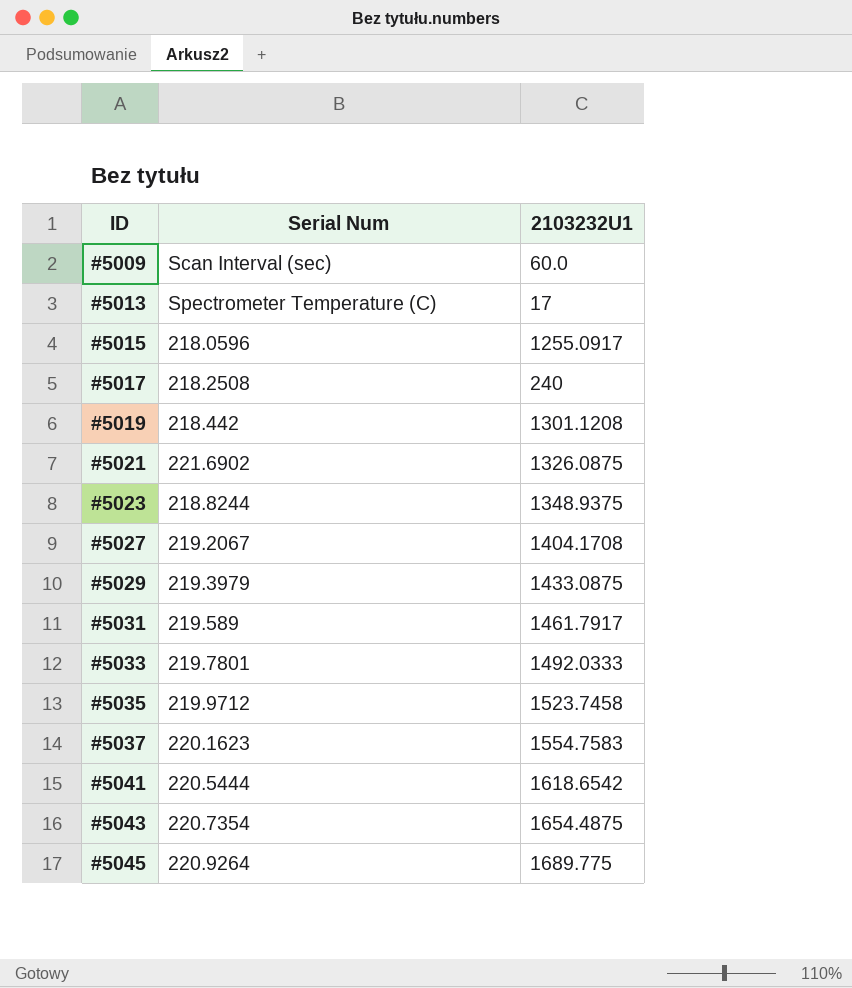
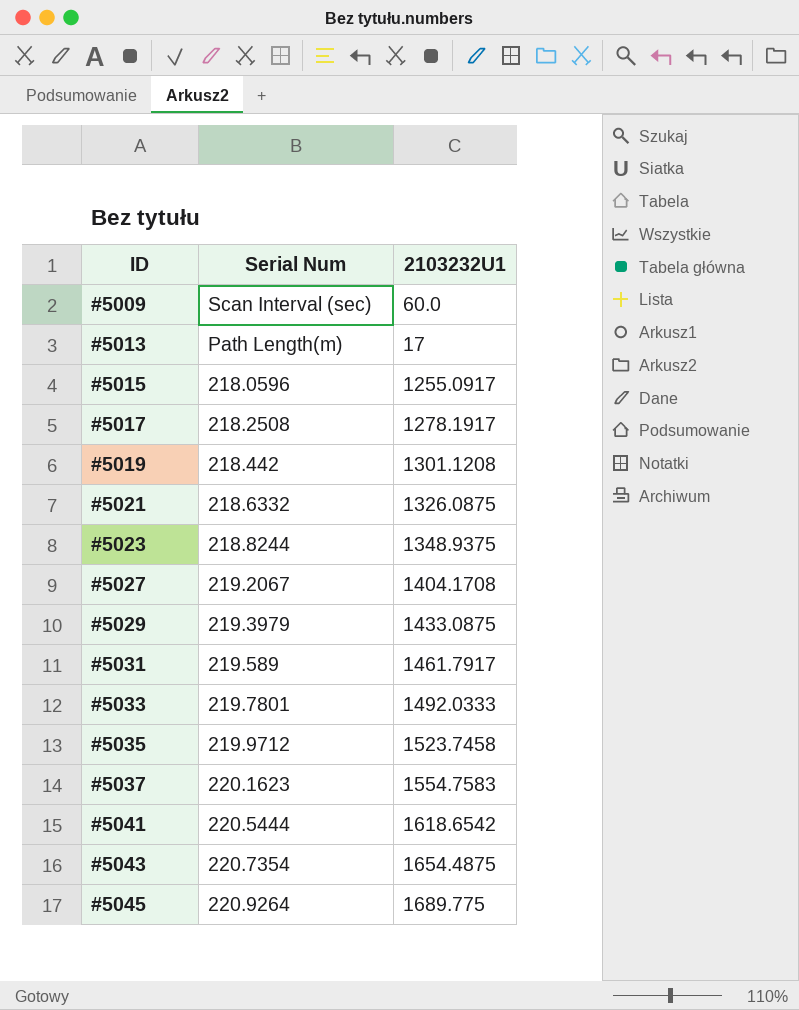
#5013 | Serial Num: Spectrometer Temperature (C) -> Path Length(m)
#5017 | 2103232U1: 240 -> 1278.1917
#5021 | Serial Num: 221.6902 -> 218.6332

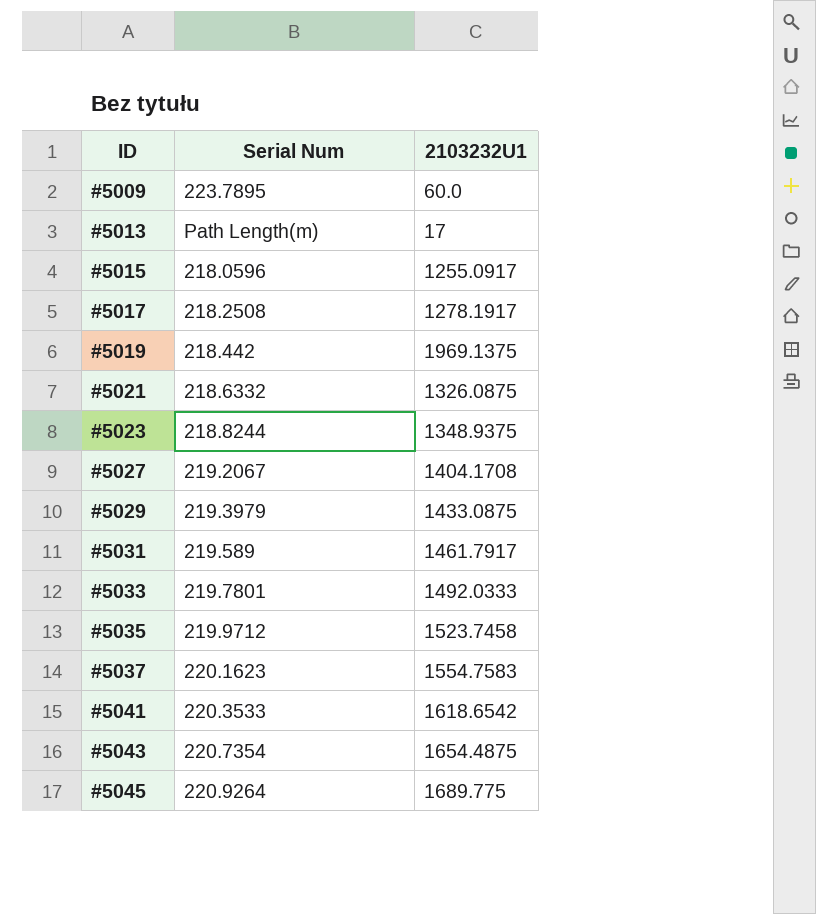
#5009 | Serial Num: Scan Interval (sec) -> 223.7895
#5019 | 2103232U1: 1301.1208 -> 1969.1375
#5041 | Serial Num: 220.5444 -> 220.3533

